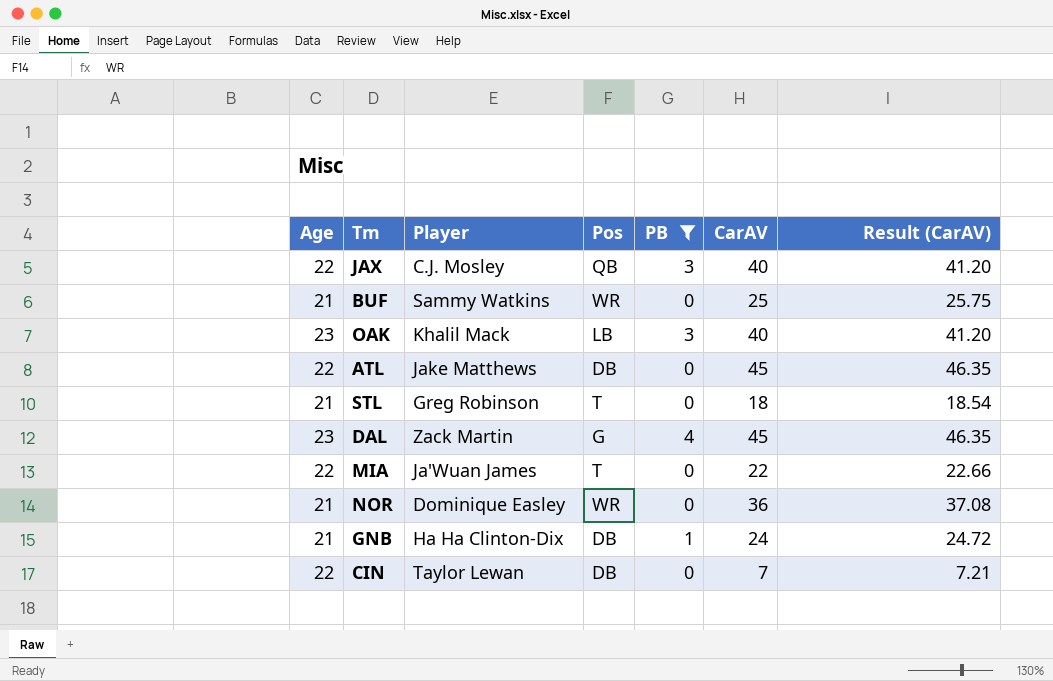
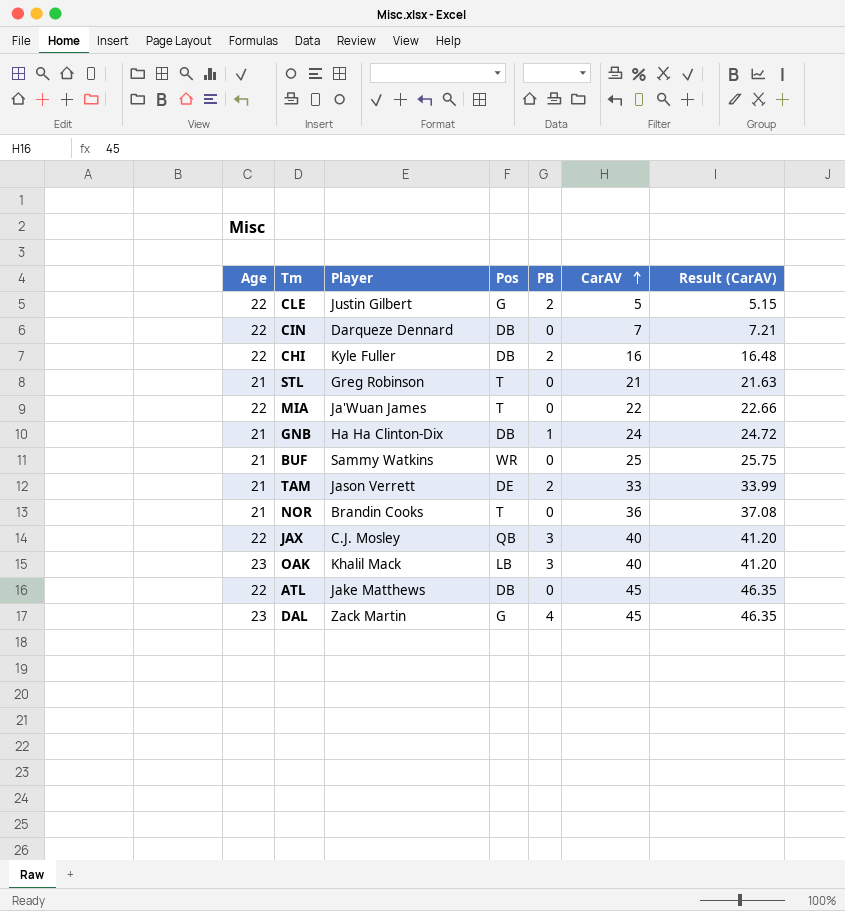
filter: PB != 2 -> none
row order: none -> CarAV ascending
CIN | Player: Taylor Lewan -> Darqueze Dennard
STL | CarAV: 18 -> 21
STL | Result (CarAV): 18.54 -> 21.63
NOR | Player: Dominique Easley -> Brandin Cooks
NOR | Pos: WR -> T

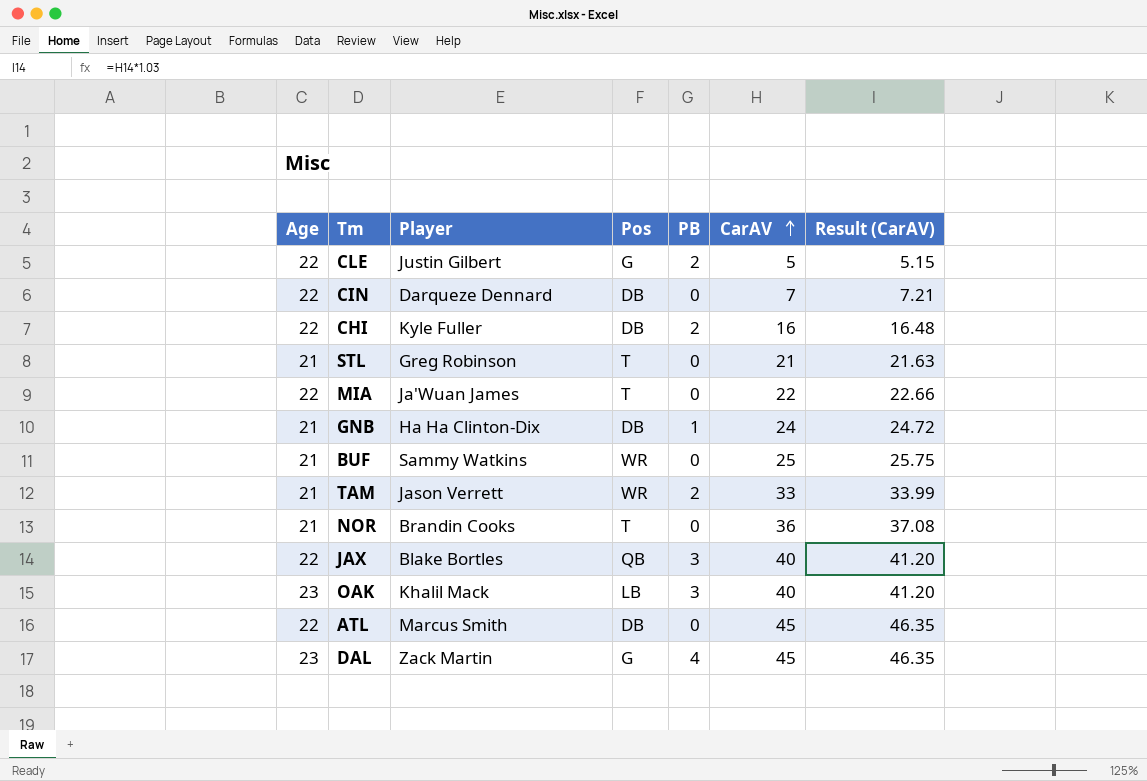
TAM | Pos: DE -> WR
JAX | Player: C.J. Mosley -> Blake Bortles
ATL | Player: Jake Matthews -> Marcus Smith

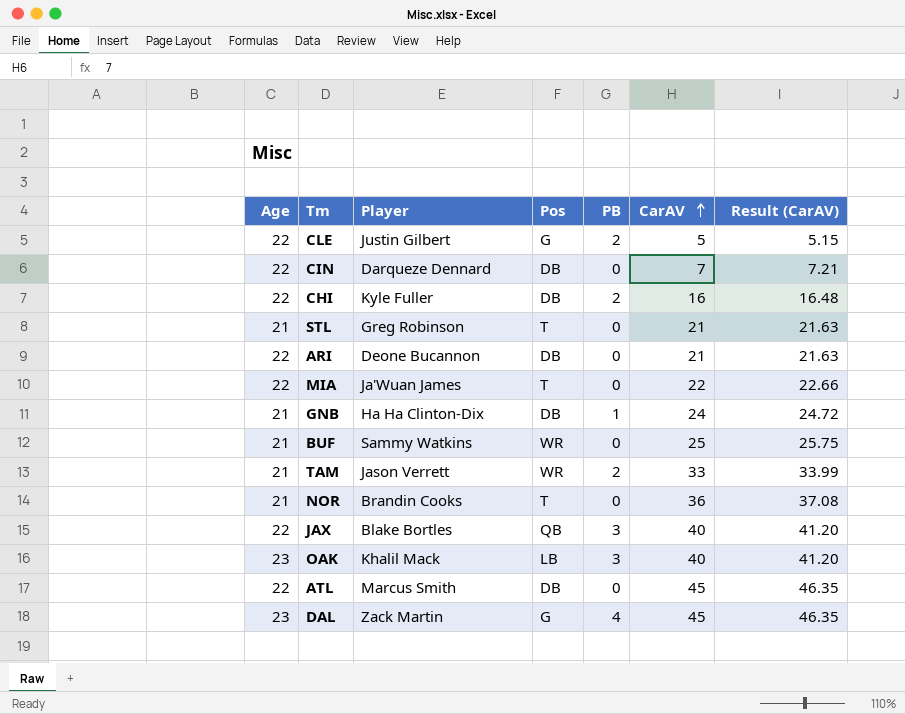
row ARI: none -> 22 | Deone Bucannon | DB | 0 | 21 | 21.63

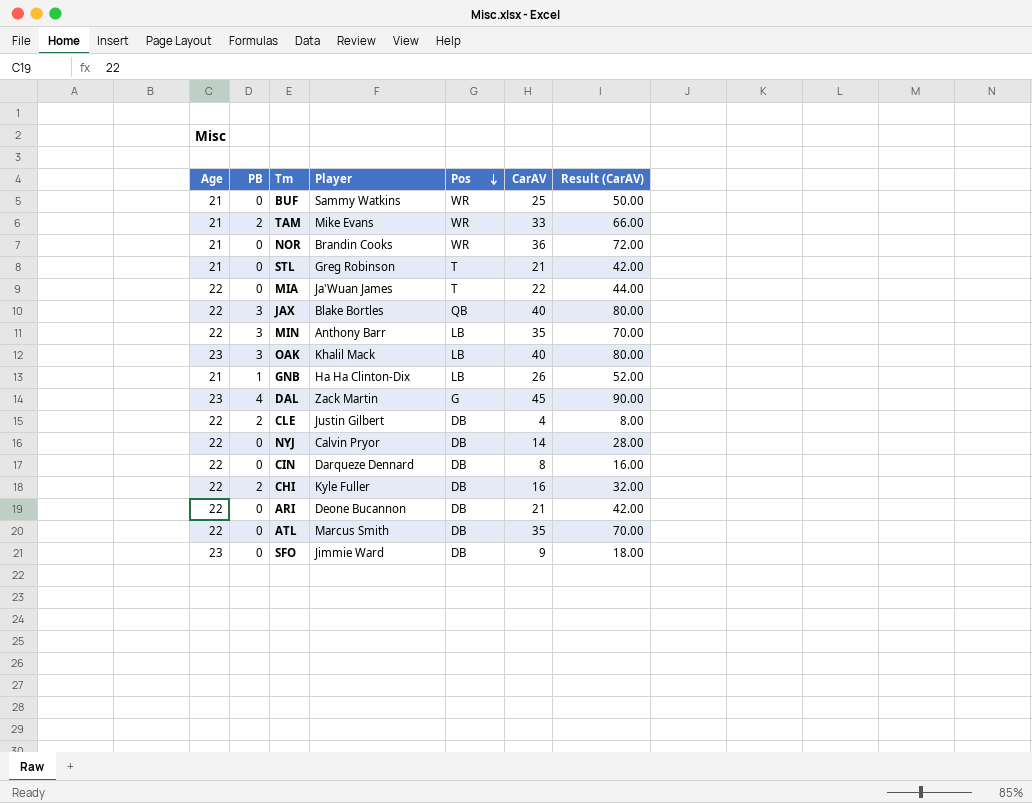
row order: CarAV ascending -> Pos descending
column PB | position: 5 -> 2
column Result (CarAV) | formula: [CarAV] * 1.03 -> [CarAV] * 2
TAM | Player: Jason Verrett -> Mike Evans
NOR | Pos: T -> WR
row MIN: none -> 22 | 3 | Anthony Barr | LB | 35 | 70.00
GNB | Pos: DB -> LB
GNB | CarAV: 24 -> 26
CLE | Pos: G -> DB
CLE | CarAV: 5 -> 4
row NYJ: none -> 22 | 0 | Calvin Pryor | DB | 14 | 28.00
CIN | CarAV: 7 -> 8
ATL | CarAV: 45 -> 35
row SFO: none -> 23 | 0 | Jimmie Ward | DB | 9 | 18.00

